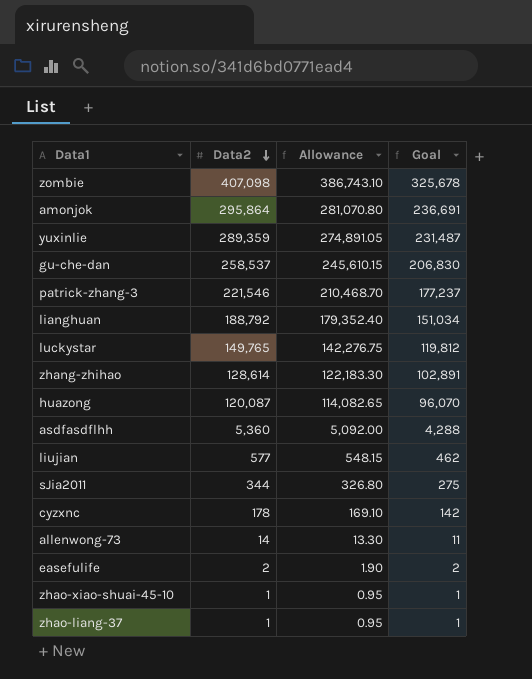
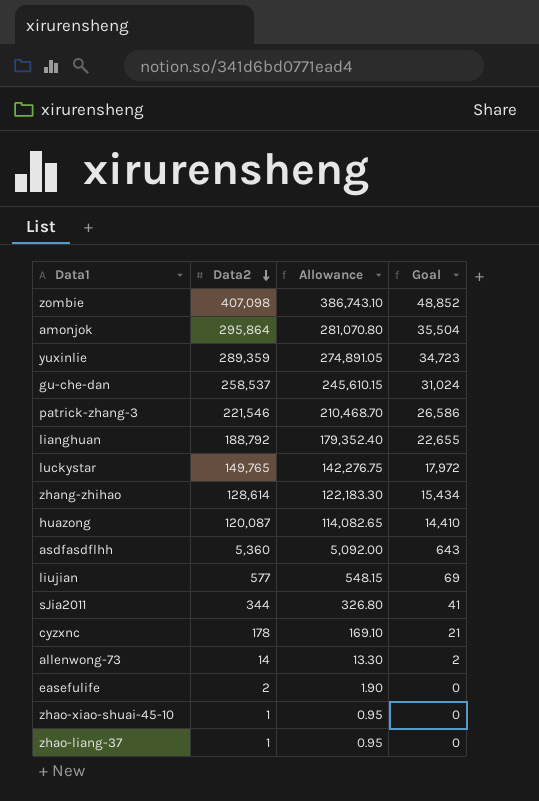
column Goal | formula: [Data2] * 0.8 -> [Data2] * 0.12

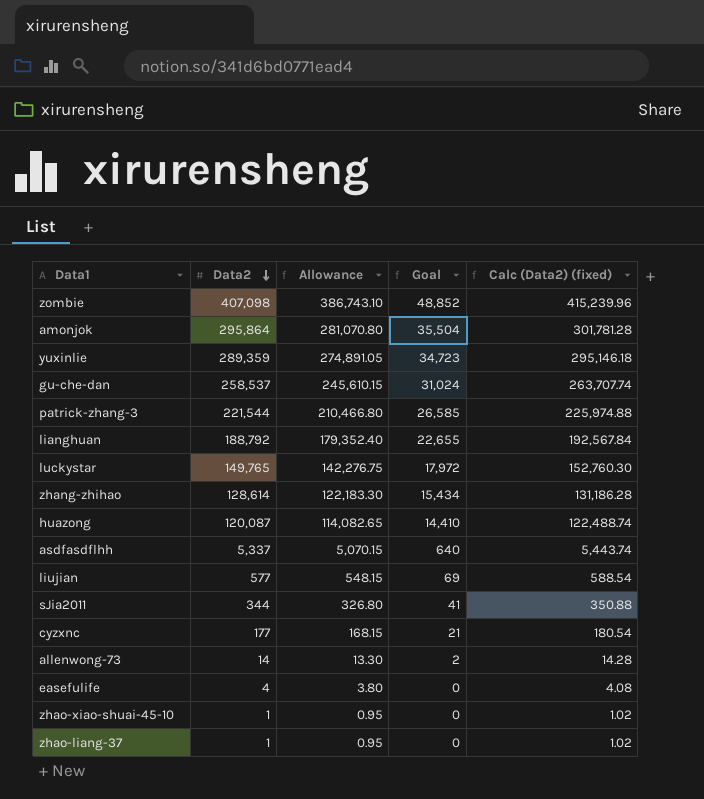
column Calc (Data2) (fixed) | formula: none -> [Data2] * 1.02
patrick-zhang-3 | Data2: 221,546 -> 221,544
patrick-zhang-3 | Allowance: 210,468.70 -> 210,466.80
patrick-zhang-3 | Goal: 26,586 -> 26,585
asdfasdflhh | Data2: 5,360 -> 5,337
asdfasdflhh | Allowance: 5,092.00 -> 5,070.15
asdfasdflhh | Goal: 643 -> 640
cyzxnc | Data2: 178 -> 177
cyzxnc | Allowance: 169.10 -> 168.15
easefulife | Data2: 2 -> 4
easefulife | Allowance: 1.90 -> 3.80

